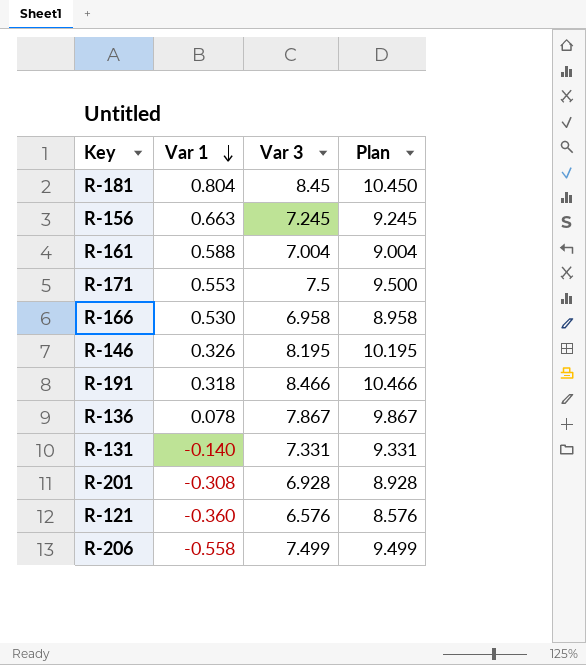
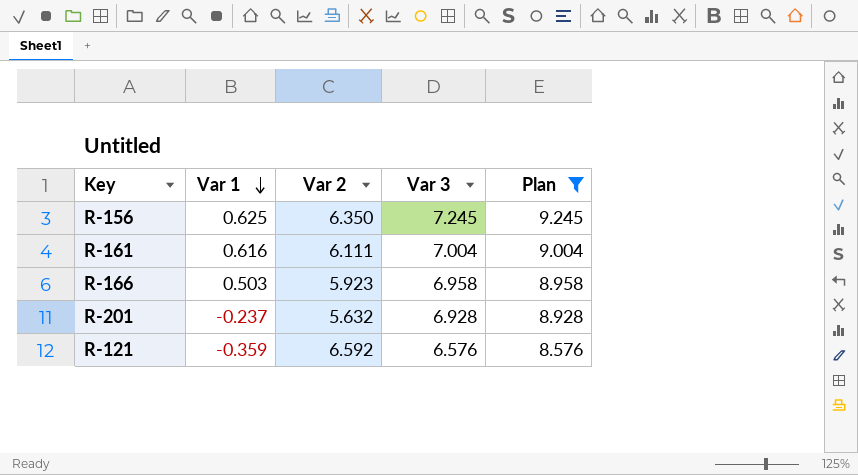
filter: none -> Plan <= 9.245
column Var 2 | position: none -> 3
R-156 | Var 1: 0.663 -> 0.625
R-161 | Var 1: 0.588 -> 0.616
R-166 | Var 1: 0.530 -> 0.503
R-201 | Var 1: -0.308 -> -0.237
R-121 | Var 1: -0.360 -> -0.359

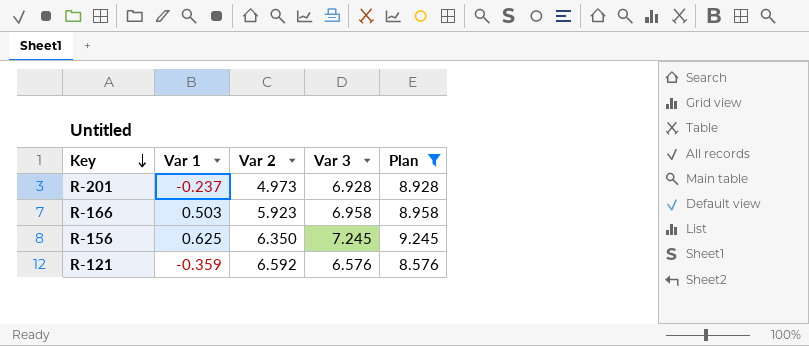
row order: Var 1 descending -> Key descending
row R-161: 0.616 | 6.111 | 7.004 | 9.004 -> none
R-201 | Var 2: 5.632 -> 4.973

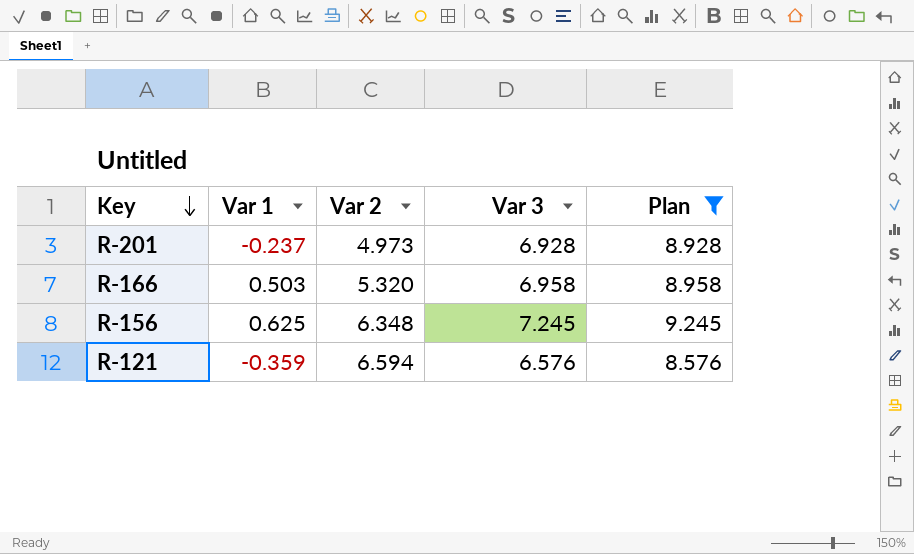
R-166 | Var 2: 5.923 -> 5.320
R-156 | Var 2: 6.350 -> 6.348
R-121 | Var 2: 6.592 -> 6.594

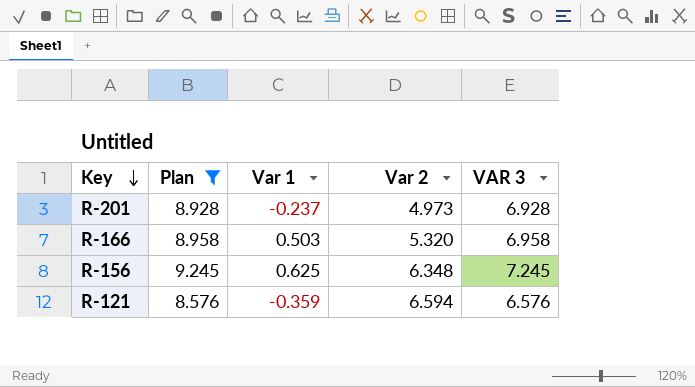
column Plan | position: 5 -> 2
column name: Var 3 -> VAR 3

